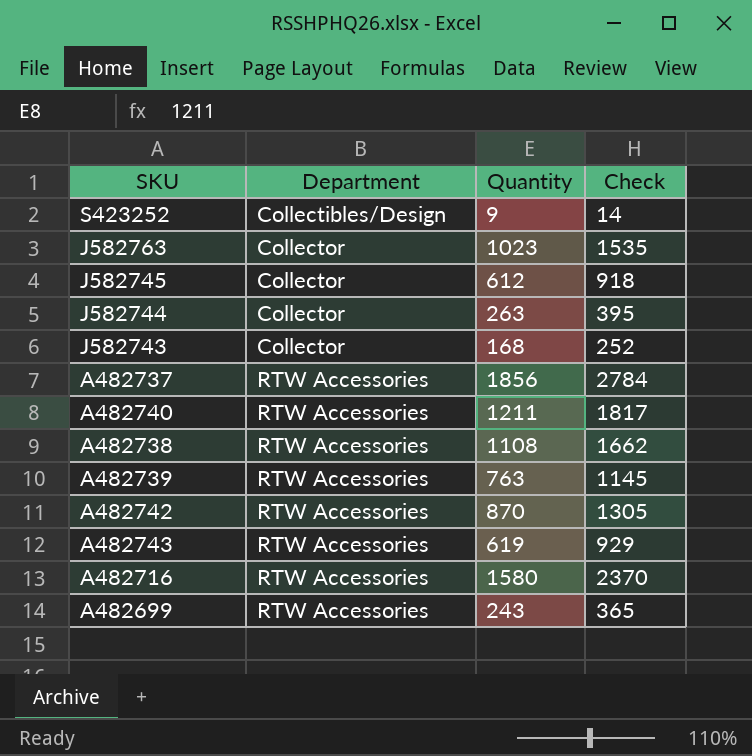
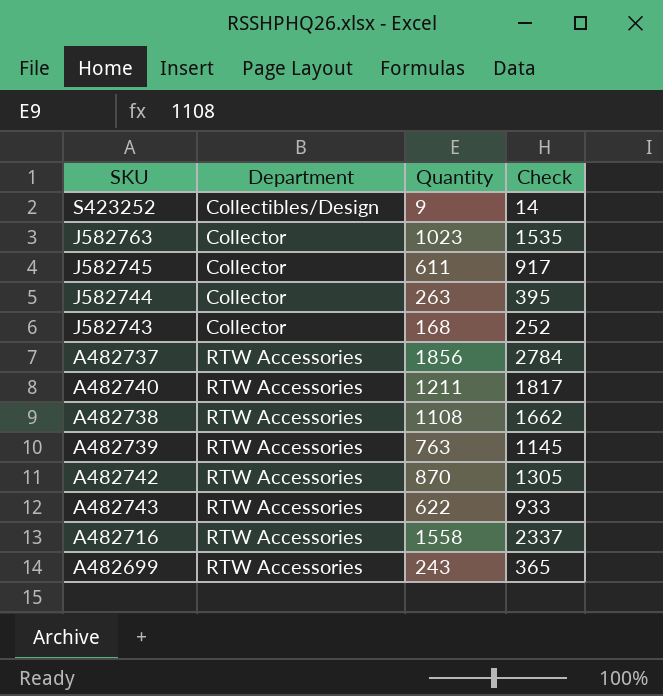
J582745 | Quantity: 612 -> 611
J582745 | Check: 918 -> 917
A482743 | Quantity: 619 -> 622
A482743 | Check: 929 -> 933
A482716 | Quantity: 1580 -> 1558
A482716 | Check: 2370 -> 2337

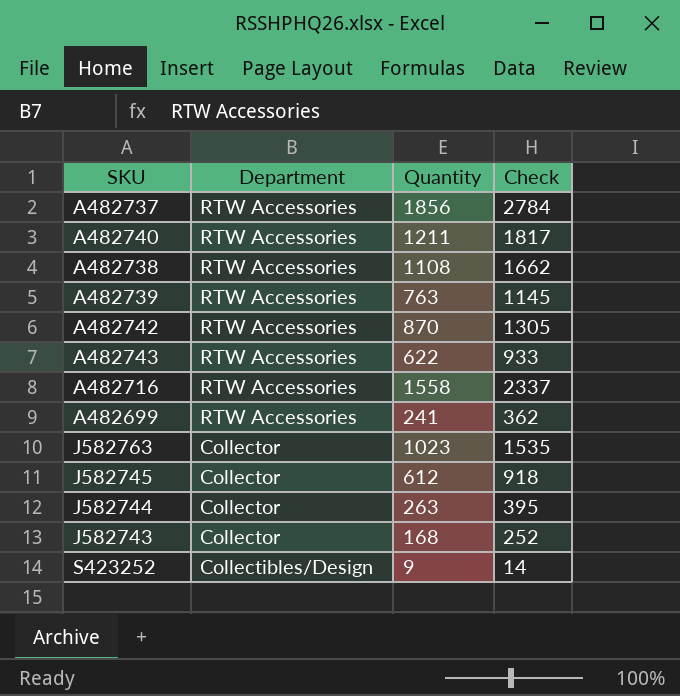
row order: Department ascending -> Department descending
A482699 | Quantity: 243 -> 241
A482699 | Check: 365 -> 362
J582745 | Quantity: 611 -> 612
J582745 | Check: 917 -> 918

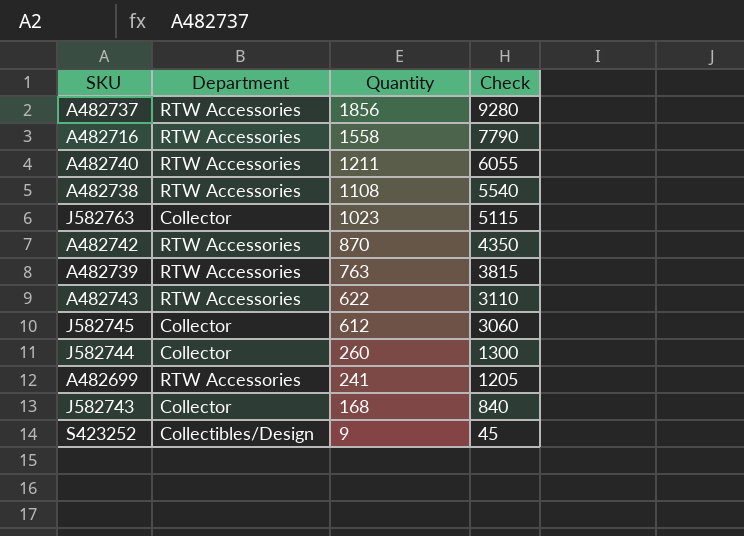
row order: Department descending -> Quantity descending
column Check | formula: [Quantity] * 1.5 -> [Quantity] * 5
J582744 | Quantity: 263 -> 260

